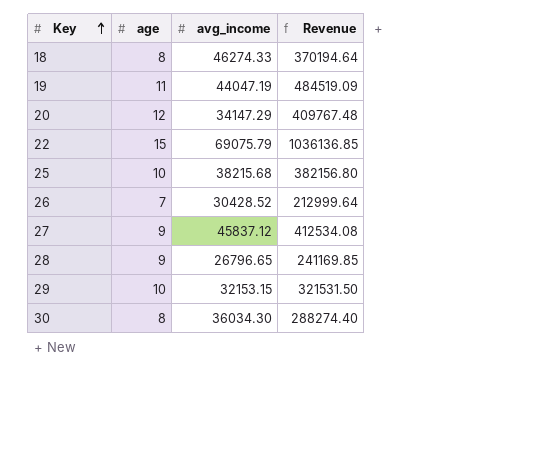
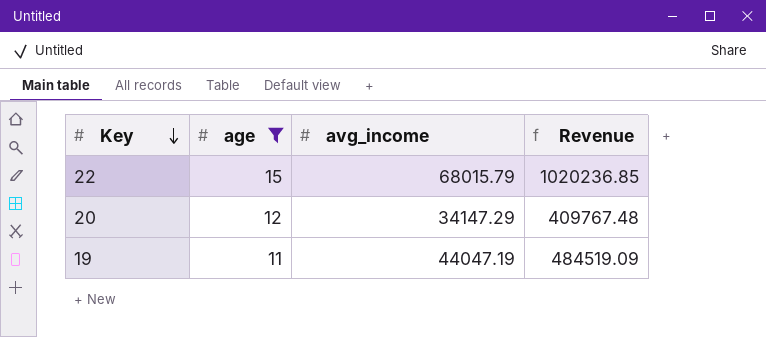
filter: none -> age >= 11
row order: Key ascending -> Key descending
22 | avg_income: 69075.79 -> 68015.79
22 | Revenue: 1036136.85 -> 1020236.85

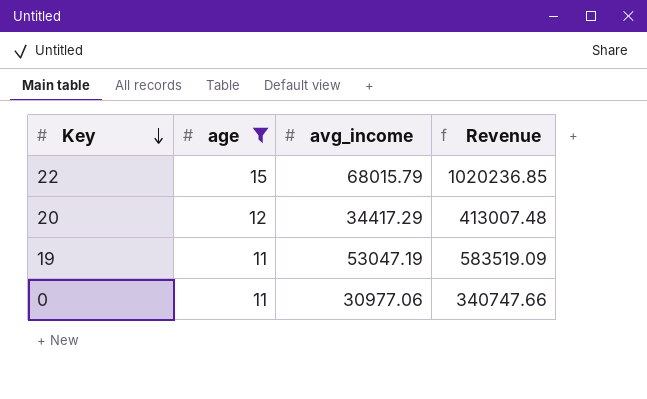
20 | avg_income: 34147.29 -> 34417.29
20 | Revenue: 409767.48 -> 413007.48
19 | avg_income: 44047.19 -> 53047.19
19 | Revenue: 484519.09 -> 583519.09
row 0: none -> 11 | 30977.06 | 340747.66

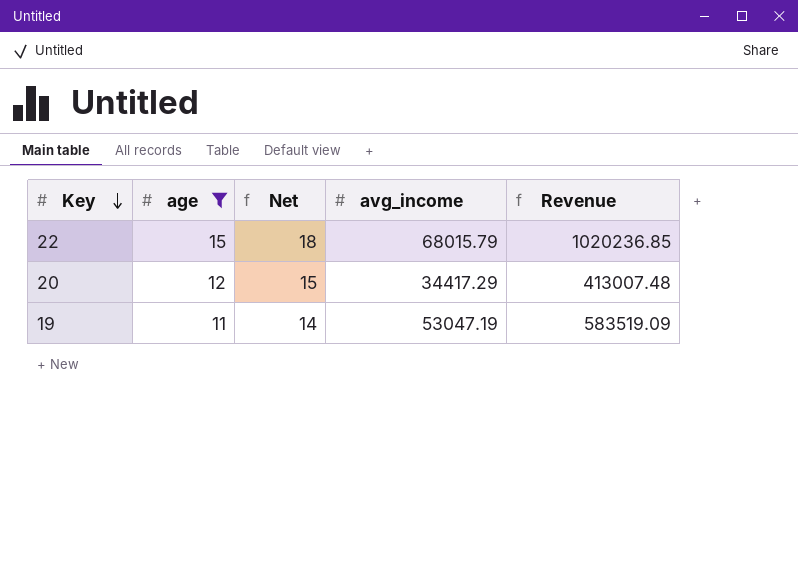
column Net | formula: none -> [age] + 3
row 0: 11 | 30977.06 | 340747.66 -> none

